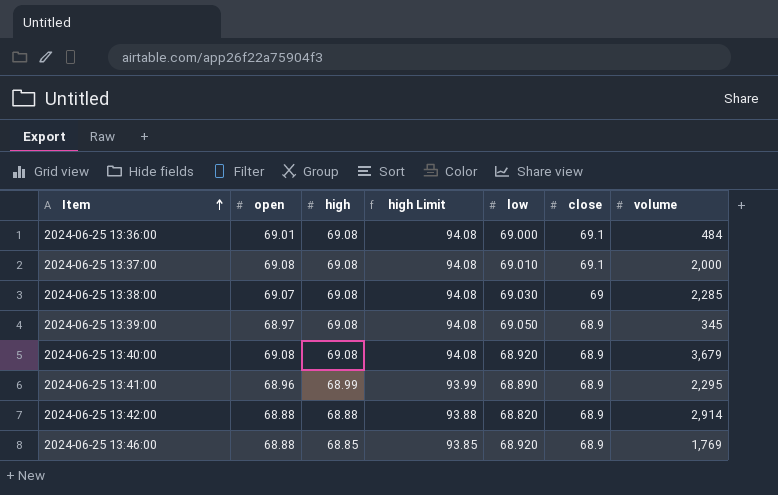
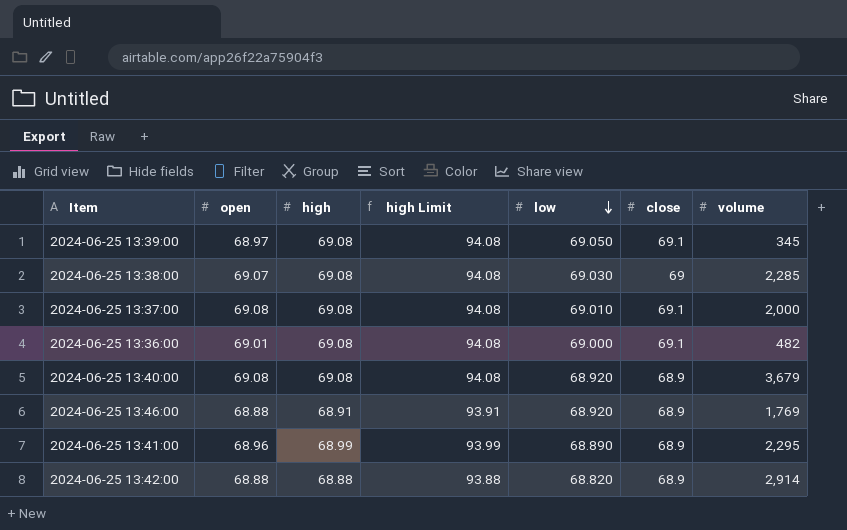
row order: Item ascending -> low descending
2024-06-25 13:39:00 | close: 68.9 -> 69.1
2024-06-25 13:36:00 | volume: 484 -> 482
2024-06-25 13:46:00 | high: 68.85 -> 68.91
2024-06-25 13:46:00 | high Limit: 93.85 -> 93.91

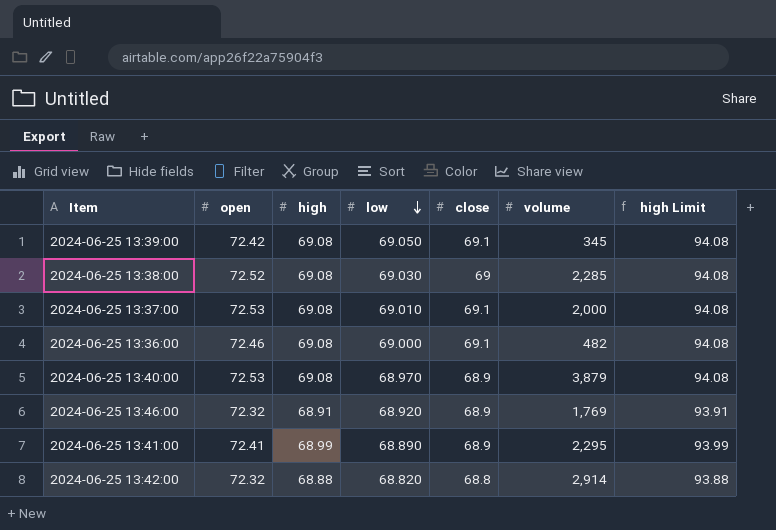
column high Limit | position: 4 -> 7
2024-06-25 13:39:00 | open: 68.97 -> 72.42
2024-06-25 13:38:00 | open: 69.07 -> 72.52
2024-06-25 13:37:00 | open: 69.08 -> 72.53
2024-06-25 13:36:00 | open: 69.01 -> 72.46
2024-06-25 13:40:00 | open: 69.08 -> 72.53
2024-06-25 13:40:00 | low: 68.920 -> 68.970
2024-06-25 13:40:00 | volume: 3,679 -> 3,879
2024-06-25 13:46:00 | open: 68.88 -> 72.32
2024-06-25 13:41:00 | open: 68.96 -> 72.41
2024-06-25 13:42:00 | open: 68.88 -> 72.32
2024-06-25 13:42:00 | close: 68.9 -> 68.8

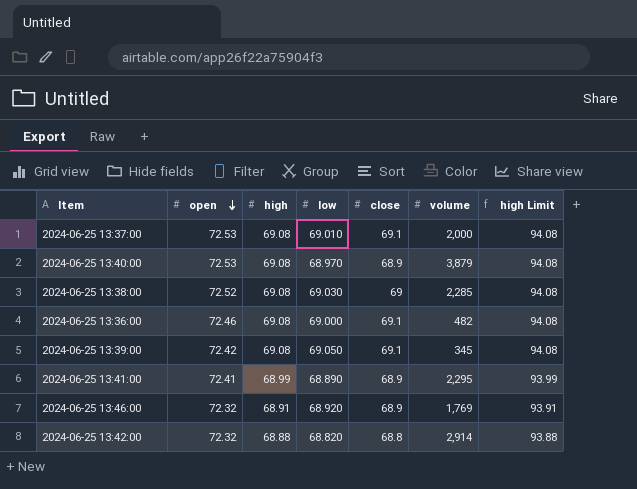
row order: low descending -> open descending

